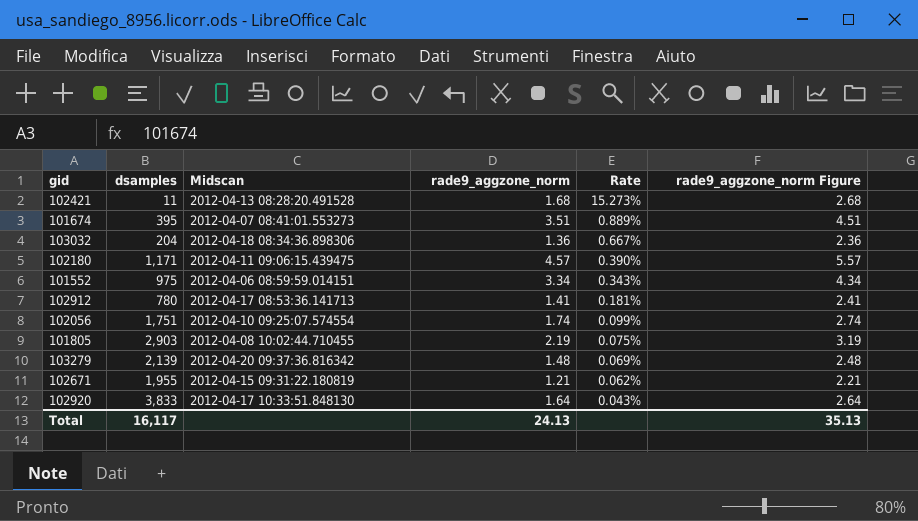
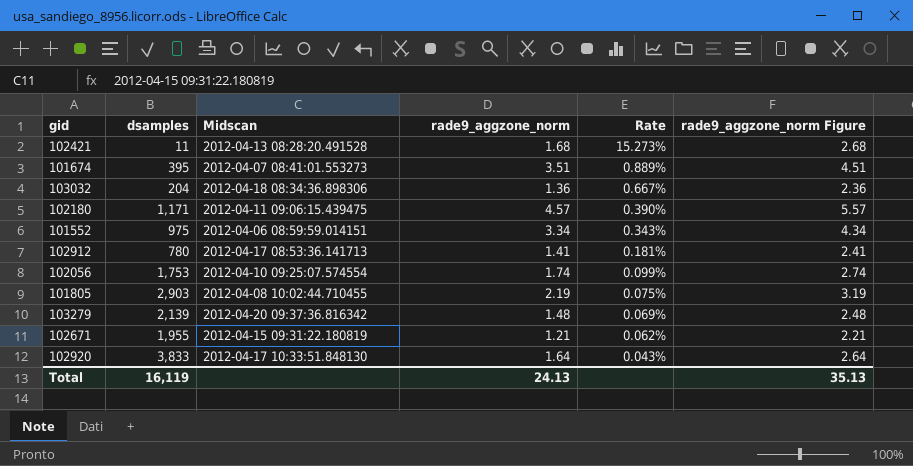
102056 | dsamples: 1,751 -> 1,753
Total | dsamples: 16,117 -> 16,119

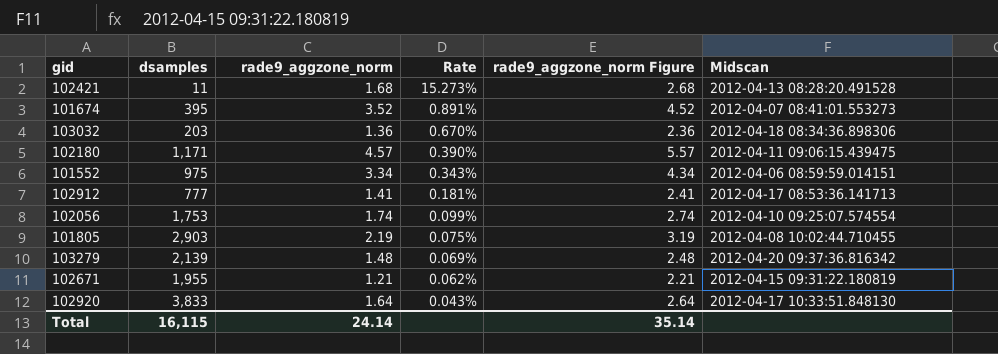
column Midscan | position: 3 -> 6
101674 | rade9_aggzone_norm: 3.51 -> 3.52
101674 | Rate: 0.889% -> 0.891%
101674 | rade9_aggzone_norm Figure: 4.51 -> 4.52
103032 | dsamples: 204 -> 203
103032 | Rate: 0.667% -> 0.670%
102912 | dsamples: 780 -> 777
Total | dsamples: 16,119 -> 16,115
Total | rade9_aggzone_norm: 24.13 -> 24.14
Total | rade9_aggzone_norm Figure: 35.13 -> 35.14

